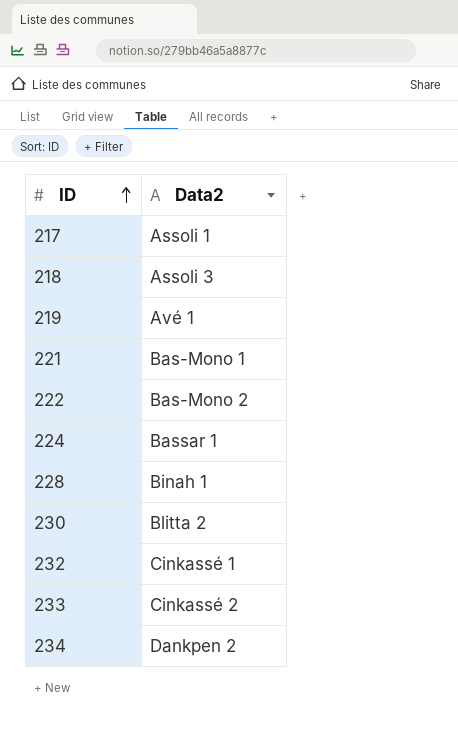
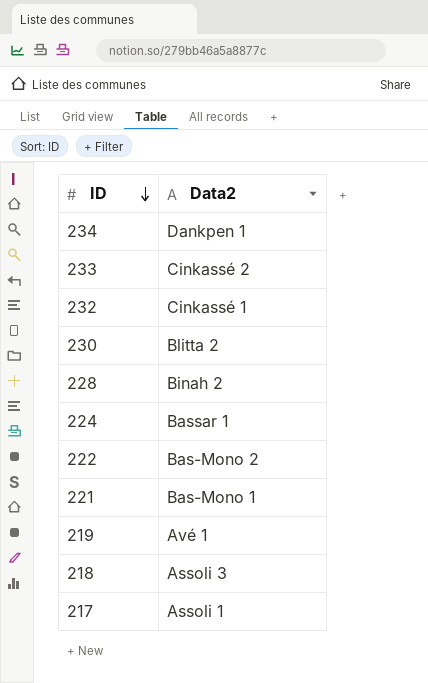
row order: ID ascending -> ID descending
234 | Data2: Dankpen 2 -> Dankpen 1
228 | Data2: Binah 1 -> Binah 2

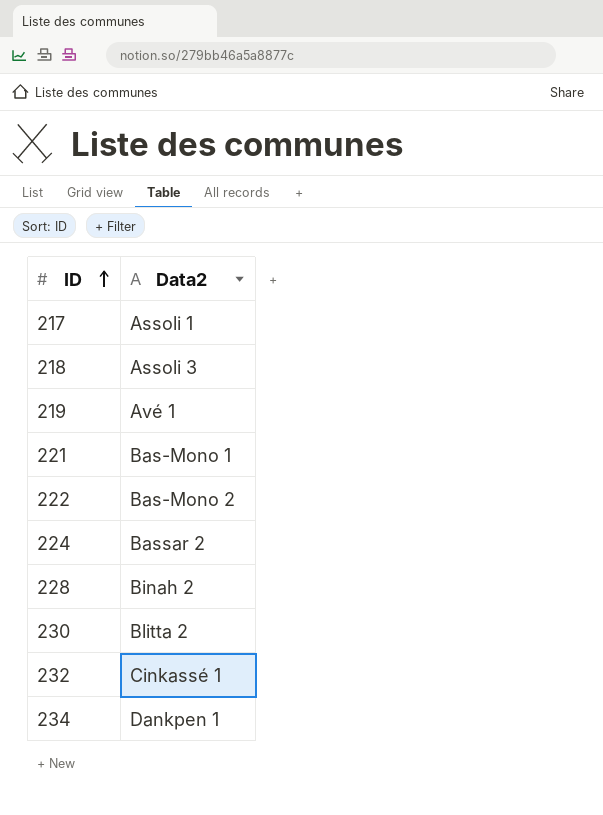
row order: ID descending -> ID ascending
row 233: Cinkassé 2 -> none
224 | Data2: Bassar 1 -> Bassar 2

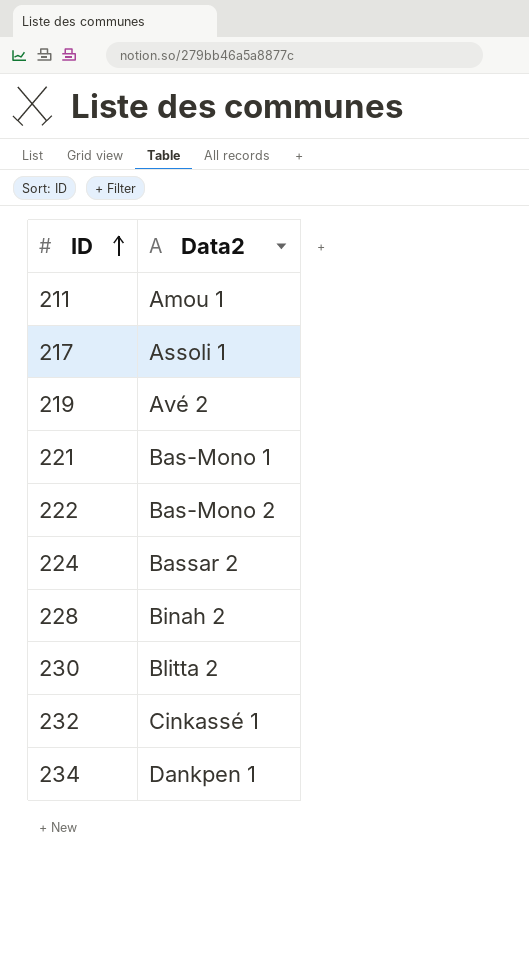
row 218: Assoli 3 -> none
row 211: none -> Amou 1
219 | Data2: Avé 1 -> Avé 2

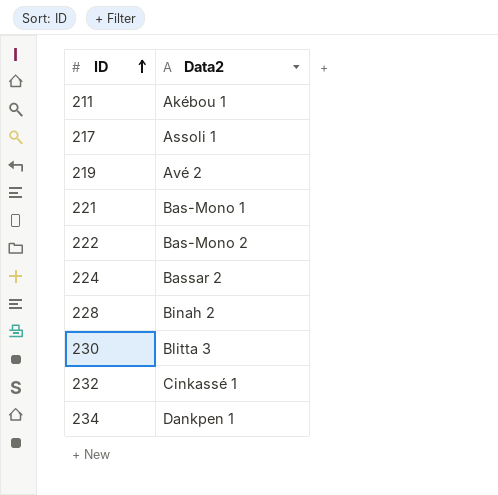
211 | Data2: Amou 1 -> Akébou 1
230 | Data2: Blitta 2 -> Blitta 3

